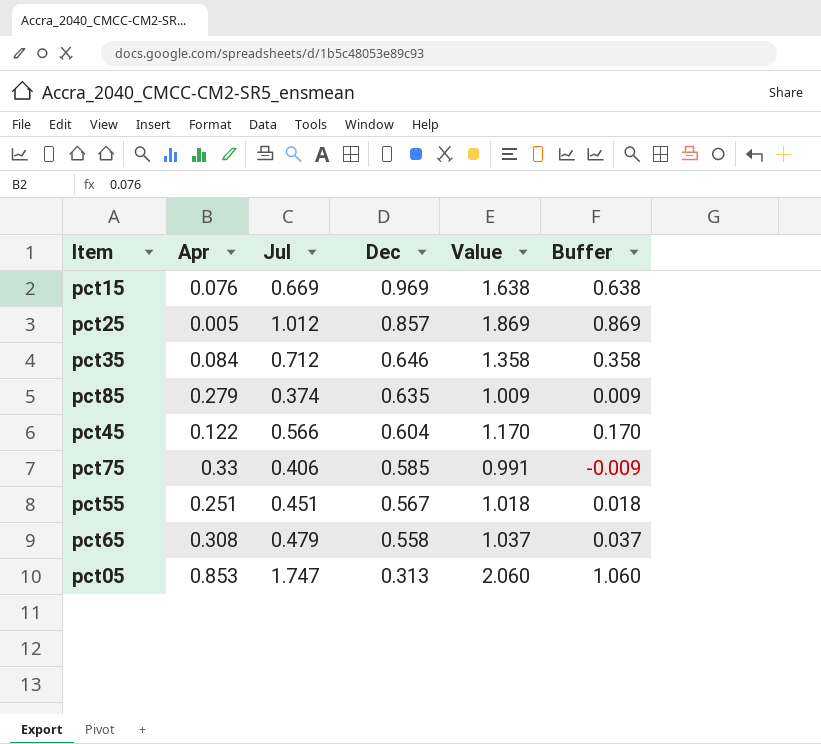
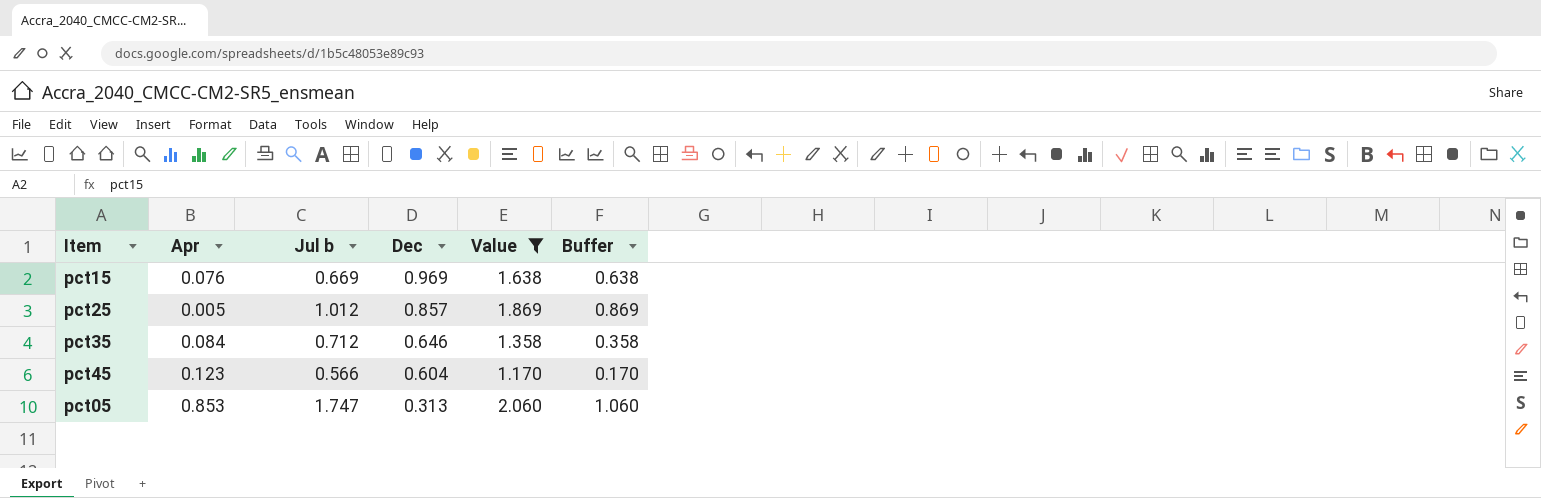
filter: none -> Value >= 1.170
column name: Jul -> Jul b
pct45 | Apr: 0.122 -> 0.123

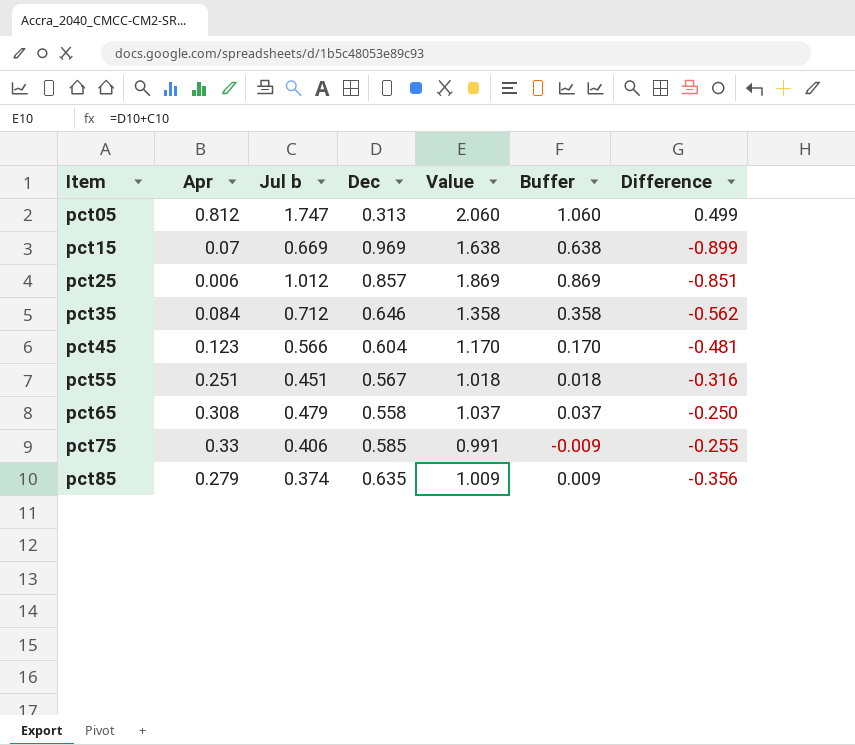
filter: Value >= 1.170 -> none
row order: Dec descending -> Item ascending
column Difference | formula: none -> [Apr] - [Dec]
pct05 | Apr: 0.853 -> 0.812
pct15 | Apr: 0.076 -> 0.07
pct25 | Apr: 0.005 -> 0.006

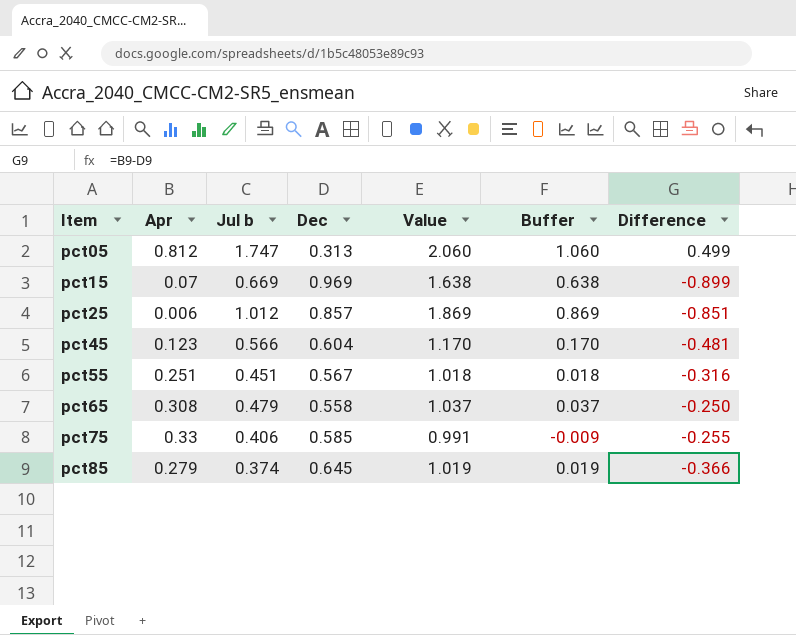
row pct35: 0.084 | 0.712 | 0.646 | 1.358 | 0.358 | -0.562 -> none
pct85 | Dec: 0.635 -> 0.645
pct85 | Value: 1.009 -> 1.019
pct85 | Buffer: 0.009 -> 0.019
pct85 | Difference: -0.356 -> -0.366

